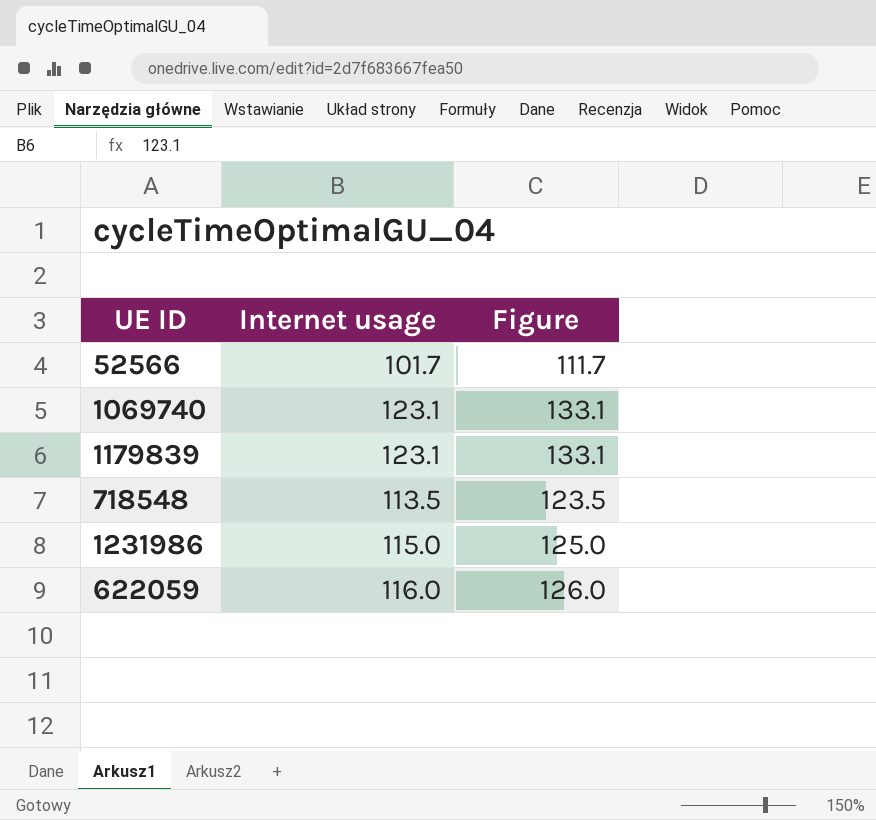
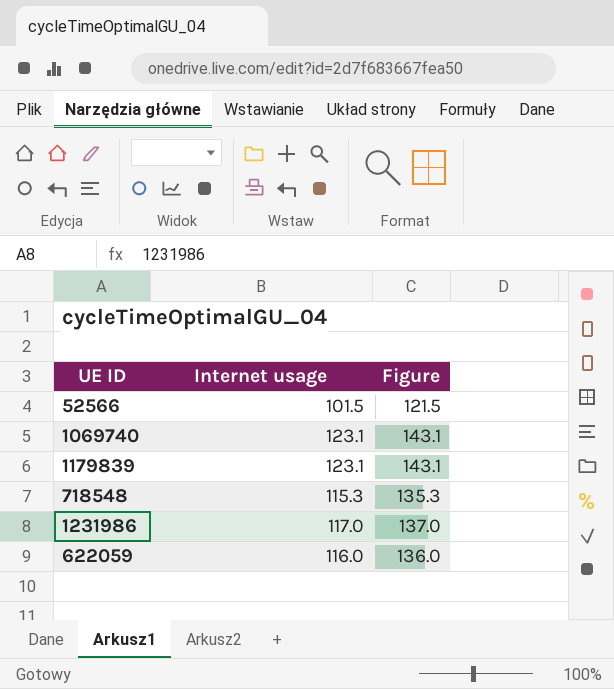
column Figure | formula: [Internet usage] + 10 -> [Internet usage] + 20
52566 | Internet usage: 101.7 -> 101.5
718548 | Internet usage: 113.5 -> 115.3
1231986 | Internet usage: 115.0 -> 117.0

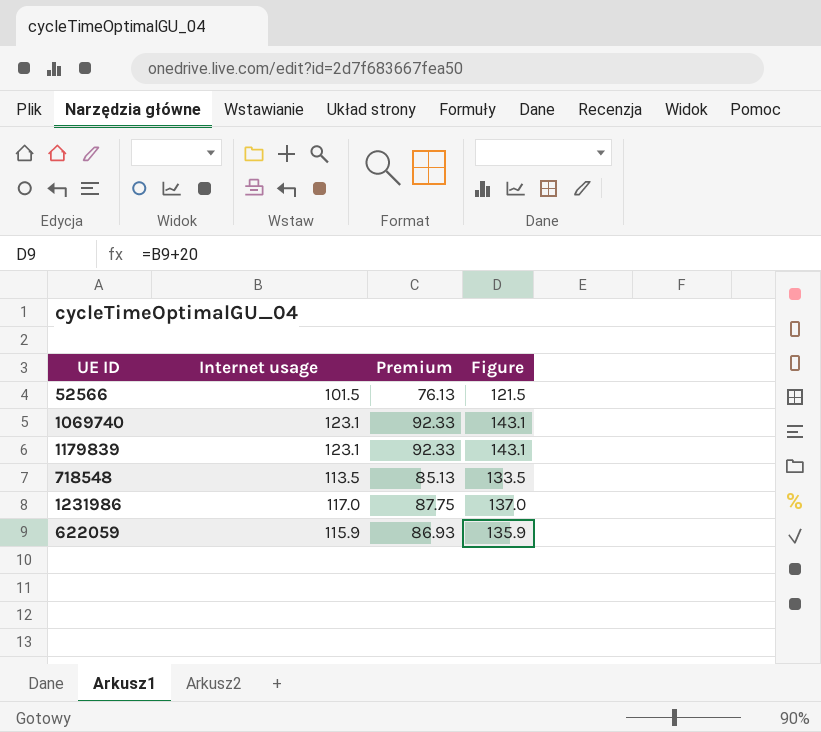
column Premium | formula: none -> [Internet usage] * 0.75
718548 | Internet usage: 115.3 -> 113.5
718548 | Figure: 135.3 -> 133.5
622059 | Internet usage: 116.0 -> 115.9
622059 | Figure: 136.0 -> 135.9

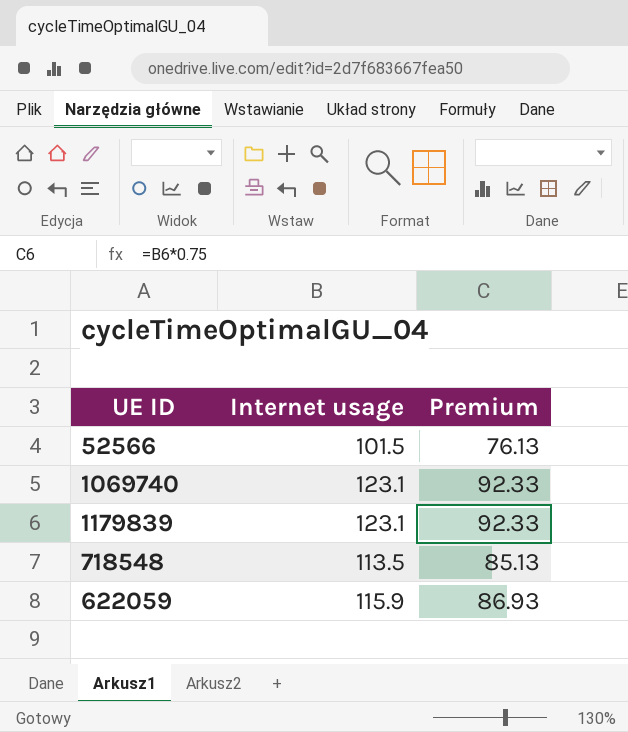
column Figure | formula: [Internet usage] + 20 -> none
row 1231986: 117.0 | 87.75 | 137.0 -> none

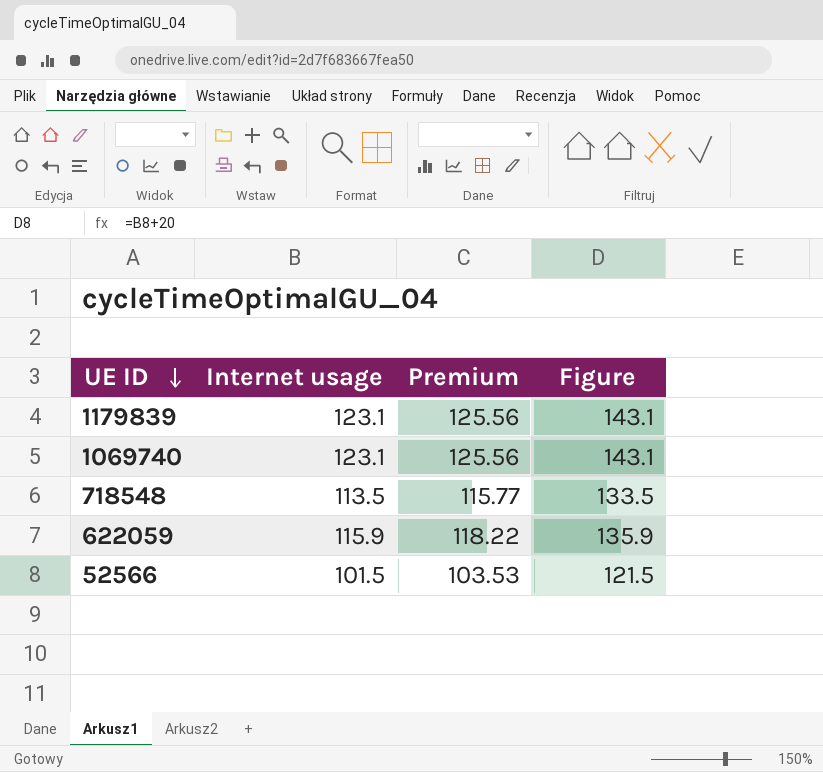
row order: none -> UE ID descending
column Premium | formula: [Internet usage] * 0.75 -> [Internet usage] * 1.02
column Figure | formula: none -> [Internet usage] + 20

